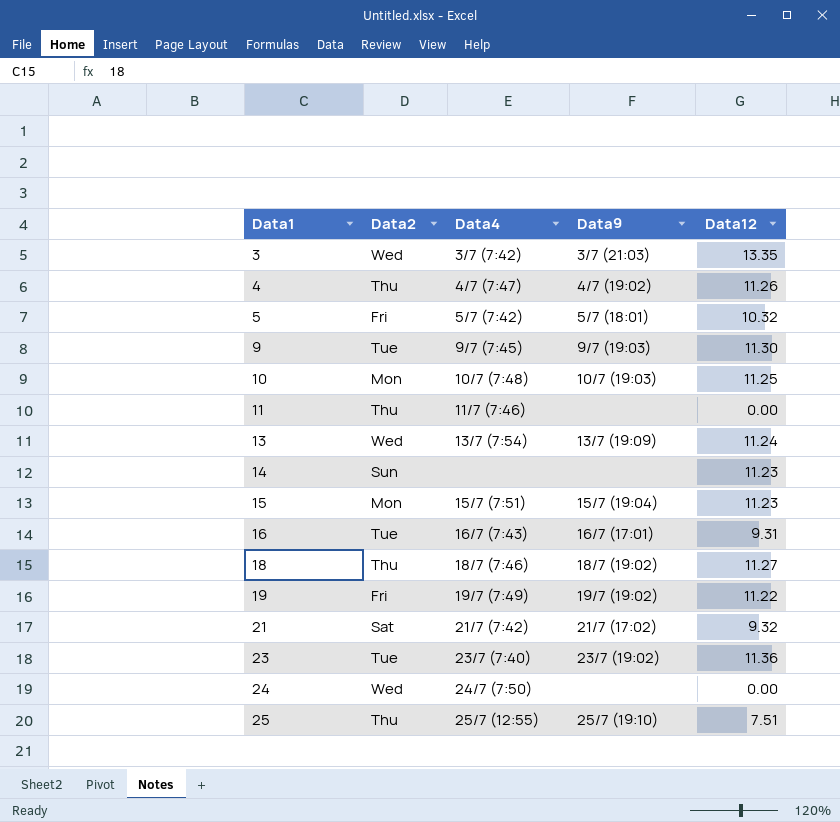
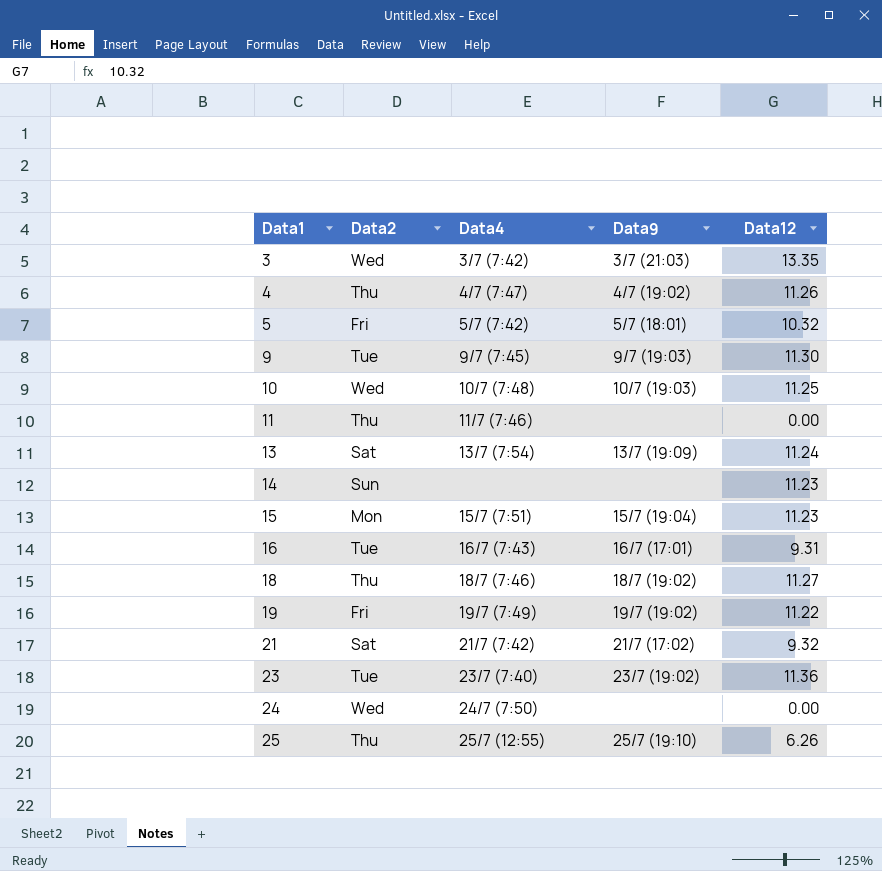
10 | Data2: Mon -> Wed
13 | Data2: Wed -> Sat
25 | Data12: 7.51 -> 6.26

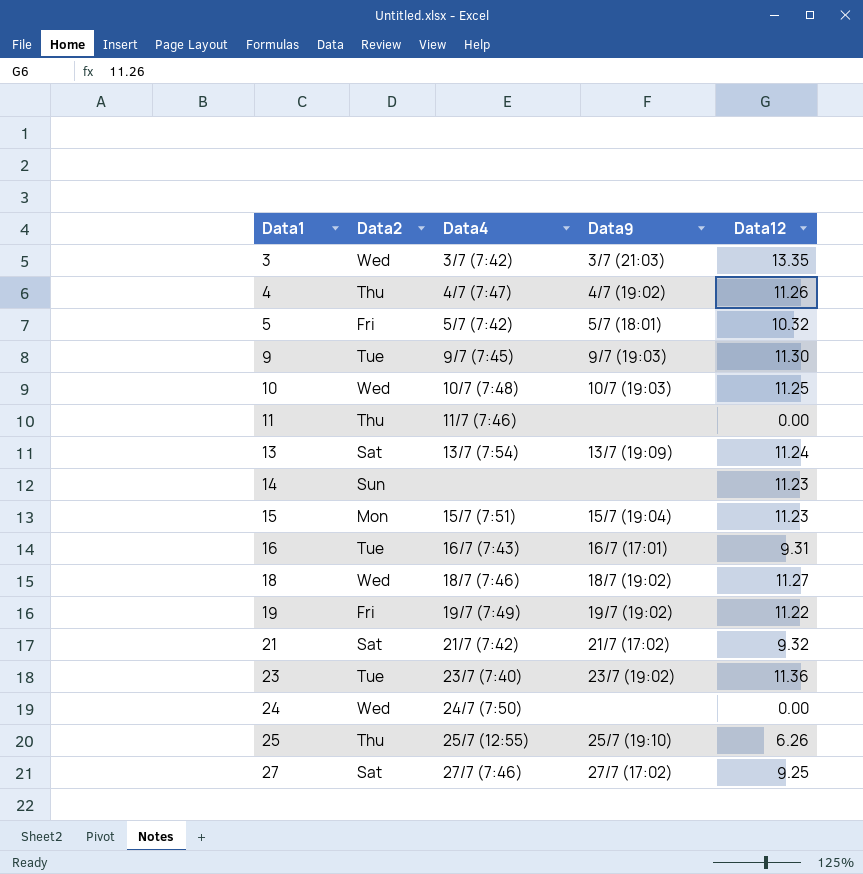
18 | Data2: Thu -> Wed
row 27: none -> Sat | 27/7 (7:46) | 27/7 (17:02) | 9.25

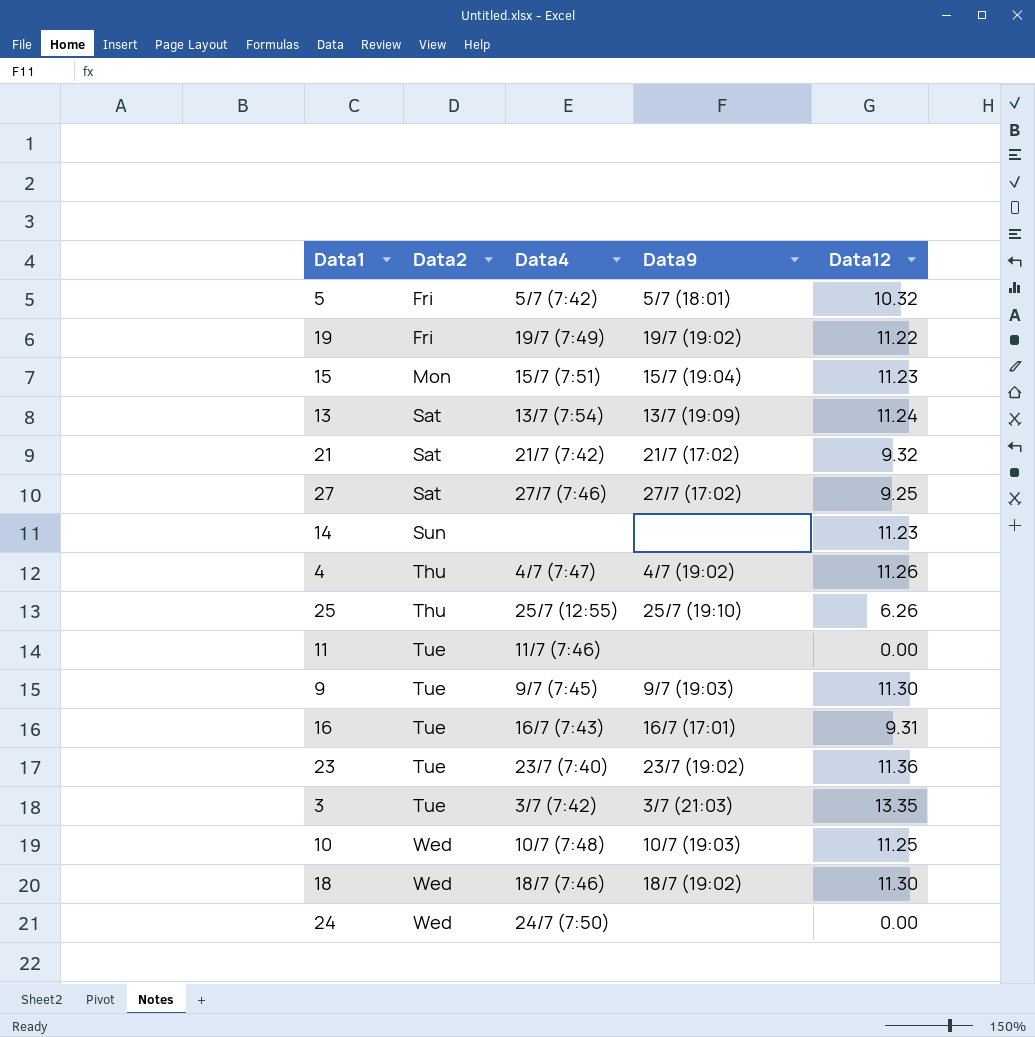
row order: Data1 ascending -> Data2 ascending
11 | Data2: Thu -> Tue
3 | Data2: Wed -> Tue
18 | Data12: 11.27 -> 11.30

